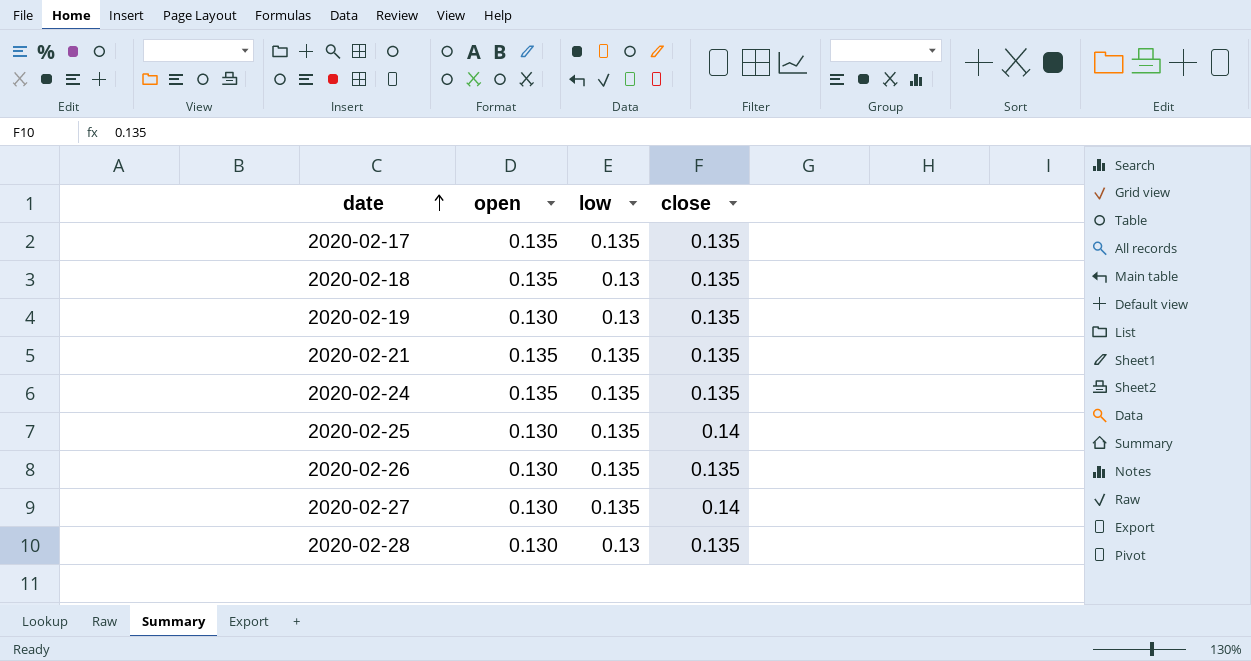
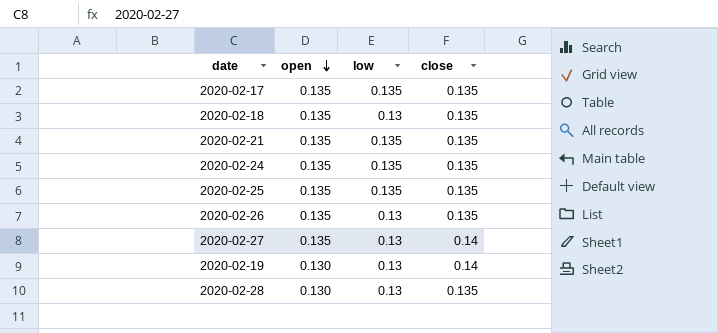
row order: date ascending -> open descending
2020-02-25 | open: 0.130 -> 0.135
2020-02-25 | close: 0.14 -> 0.135
2020-02-26 | open: 0.130 -> 0.135
2020-02-26 | low: 0.135 -> 0.13
2020-02-27 | open: 0.130 -> 0.135
2020-02-27 | low: 0.135 -> 0.13
2020-02-19 | close: 0.135 -> 0.14

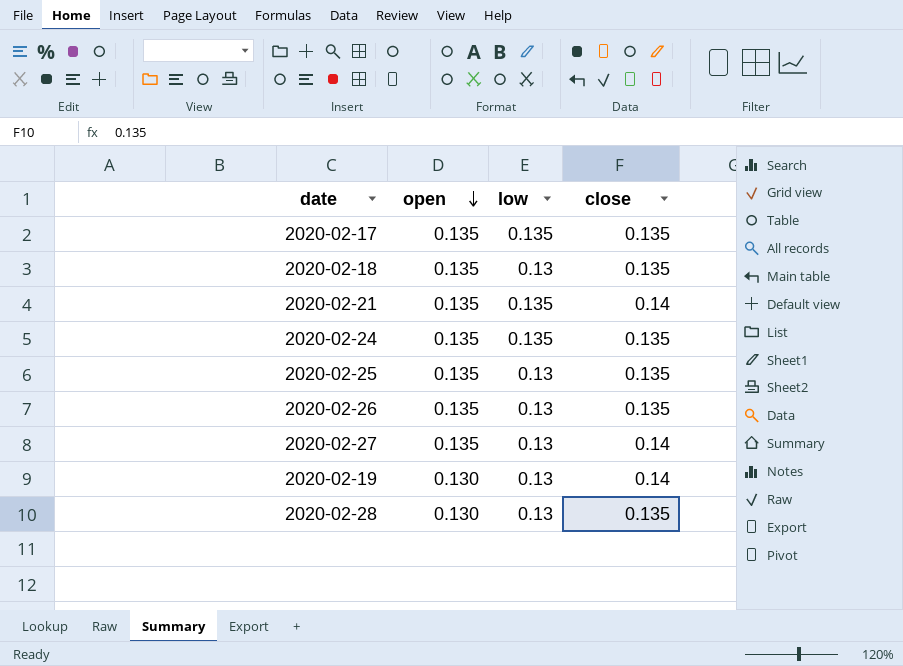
2020-02-21 | close: 0.135 -> 0.14
2020-02-25 | low: 0.135 -> 0.13

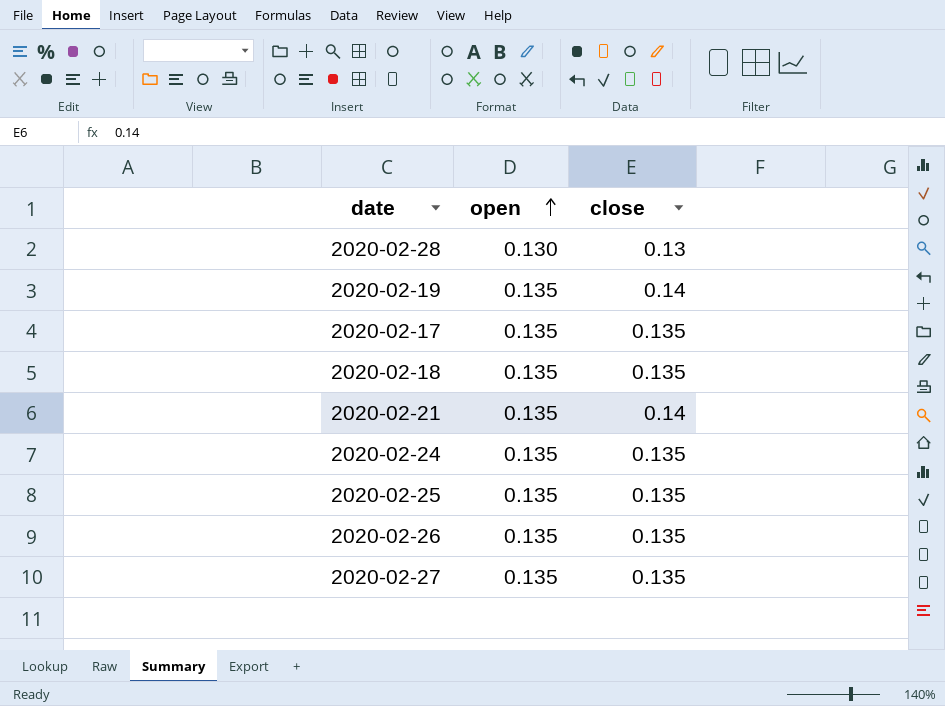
row order: open descending -> open ascending
column low | position: 3 -> none
2020-02-28 | close: 0.135 -> 0.13
2020-02-19 | open: 0.130 -> 0.135
2020-02-27 | close: 0.14 -> 0.135

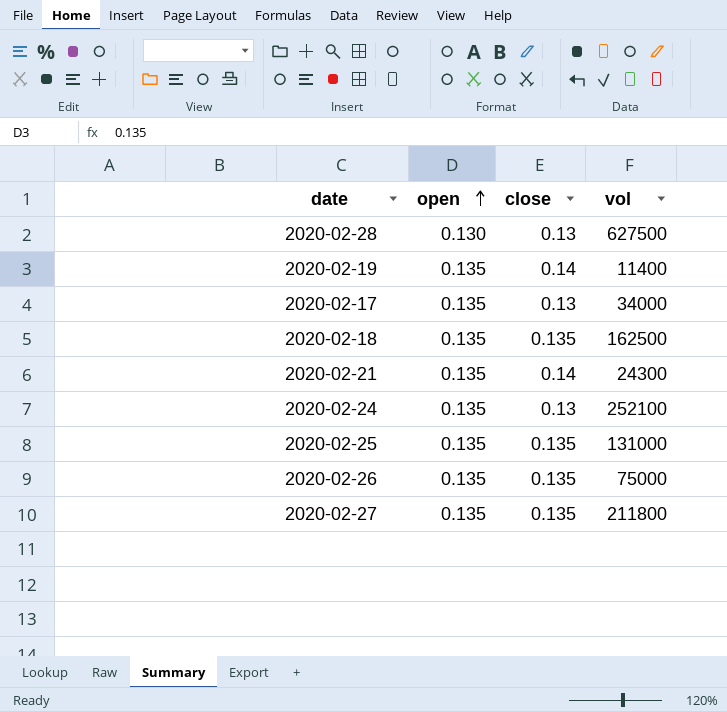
column vol | position: none -> 4
2020-02-17 | close: 0.135 -> 0.13
2020-02-24 | close: 0.135 -> 0.13

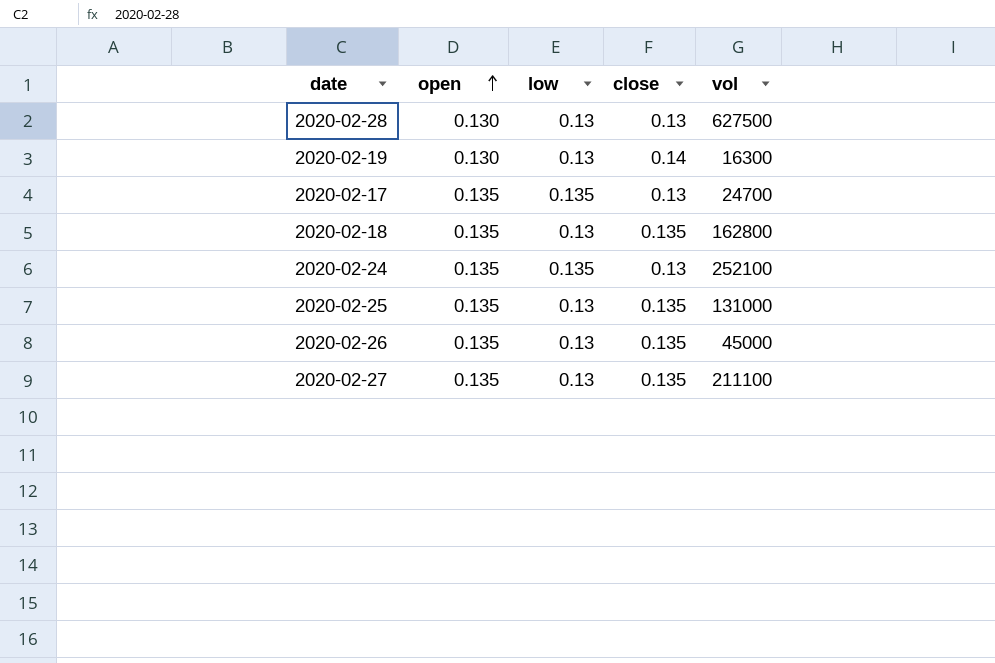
column low | position: none -> 3
row 2020-02-21: 0.135 | 0.14 | 24300 -> none
2020-02-19 | open: 0.135 -> 0.130
2020-02-19 | vol: 11400 -> 16300
2020-02-17 | vol: 34000 -> 24700
2020-02-18 | vol: 162500 -> 162800
2020-02-26 | vol: 75000 -> 45000
2020-02-27 | vol: 211800 -> 211100

